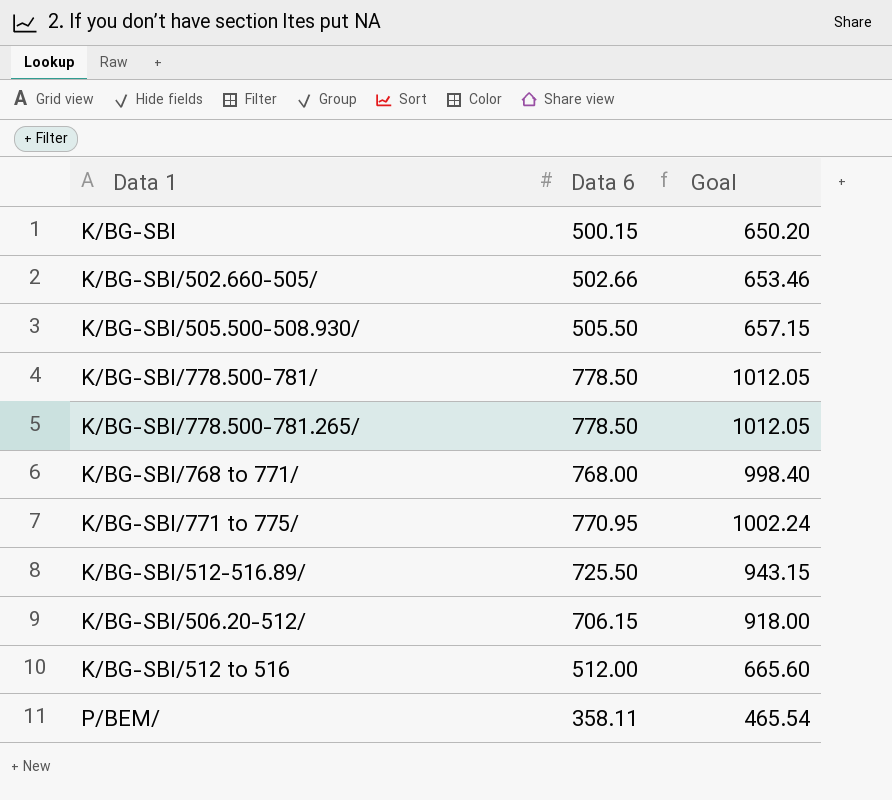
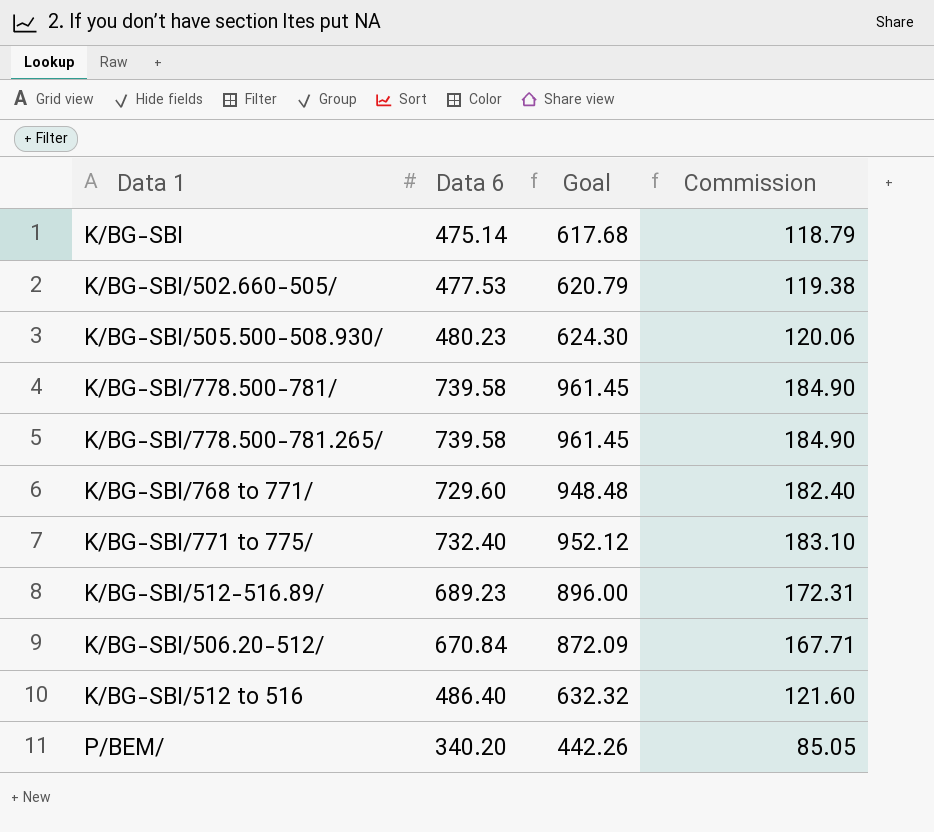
column Commission | formula: none -> [Data 6] * 0.25
K/BG-SBI | Data 6: 500.15 -> 475.14
K/BG-SBI | Goal: 650.20 -> 617.68
K/BG-SBI/502.660-505/ | Data 6: 502.66 -> 477.53
K/BG-SBI/502.660-505/ | Goal: 653.46 -> 620.79
K/BG-SBI/505.500-508.930/ | Data 6: 505.50 -> 480.23
K/BG-SBI/505.500-508.930/ | Goal: 657.15 -> 624.30
K/BG-SBI/778.500-781/ | Data 6: 778.50 -> 739.58
K/BG-SBI/778.500-781/ | Goal: 1012.05 -> 961.45
K/BG-SBI/778.500-781.265/ | Data 6: 778.50 -> 739.58
K/BG-SBI/778.500-781.265/ | Goal: 1012.05 -> 961.45
K/BG-SBI/768 to 771/ | Data 6: 768.00 -> 729.60
K/BG-SBI/768 to 771/ | Goal: 998.40 -> 948.48
K/BG-SBI/771 to 775/ | Data 6: 770.95 -> 732.40
K/BG-SBI/771 to 775/ | Goal: 1002.24 -> 952.12
K/BG-SBI/512-516.89/ | Data 6: 725.50 -> 689.23
K/BG-SBI/512-516.89/ | Goal: 943.15 -> 896.00
K/BG-SBI/506.20-512/ | Data 6: 706.15 -> 670.84
K/BG-SBI/506.20-512/ | Goal: 918.00 -> 872.09
K/BG-SBI/512 to 516 | Data 6: 512.00 -> 486.40
K/BG-SBI/512 to 516 | Goal: 665.60 -> 632.32
P/BEM/ | Data 6: 358.11 -> 340.20
P/BEM/ | Goal: 465.54 -> 442.26

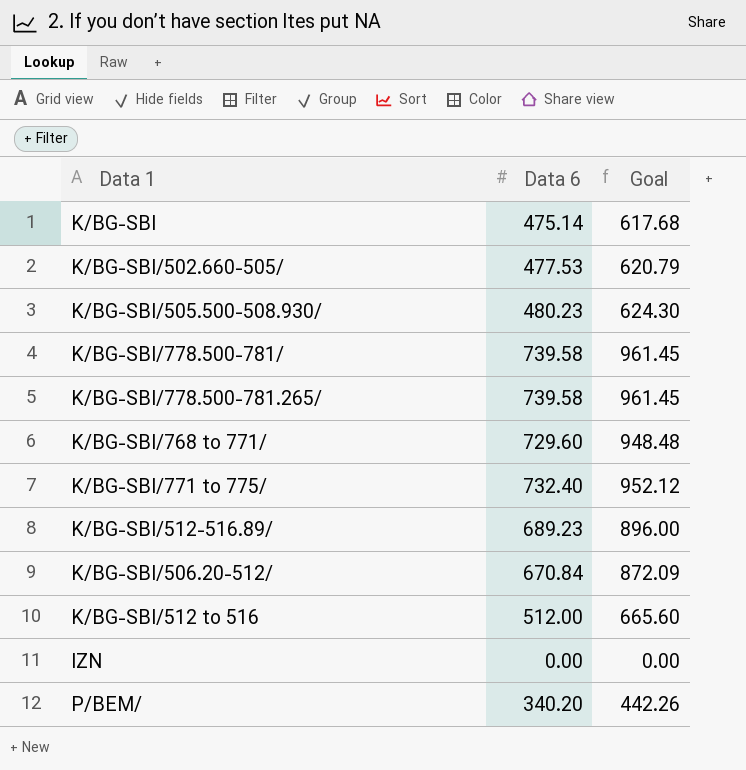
column Commission | formula: [Data 6] * 0.25 -> none
K/BG-SBI/512 to 516 | Data 6: 486.40 -> 512.00
K/BG-SBI/512 to 516 | Goal: 632.32 -> 665.60
row IZN: none -> 0.00 | 0.00

